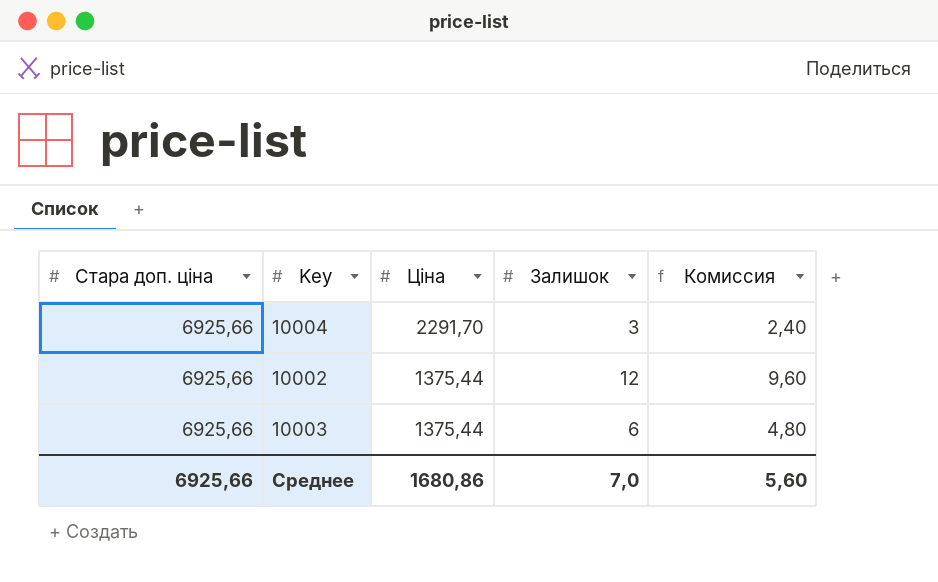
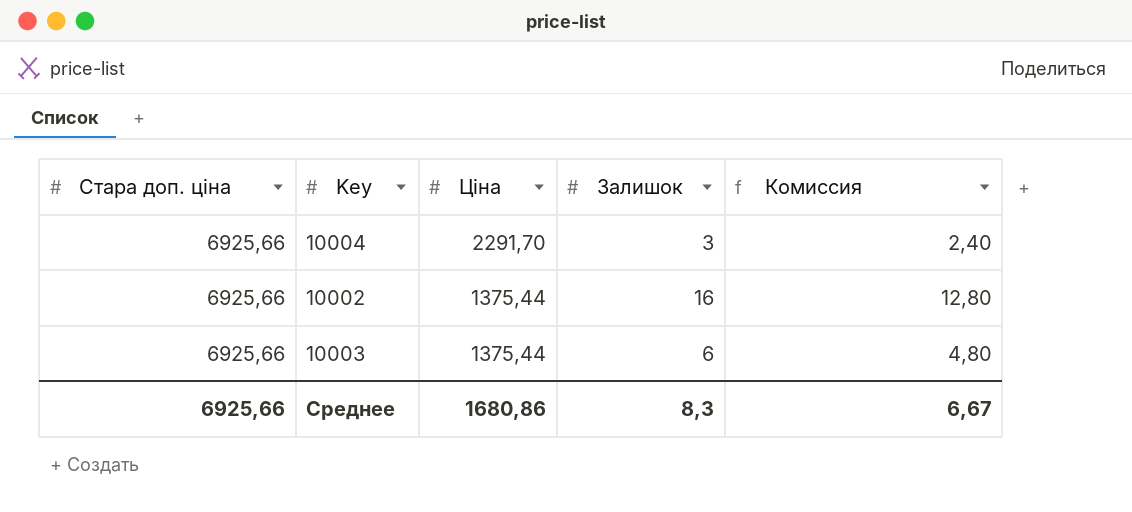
10002 | Залишок: 12 -> 16
10002 | Комиссия: 9,60 -> 12,80
Среднее | Залишок: 7,0 -> 8,3
Среднее | Комиссия: 5,60 -> 6,67

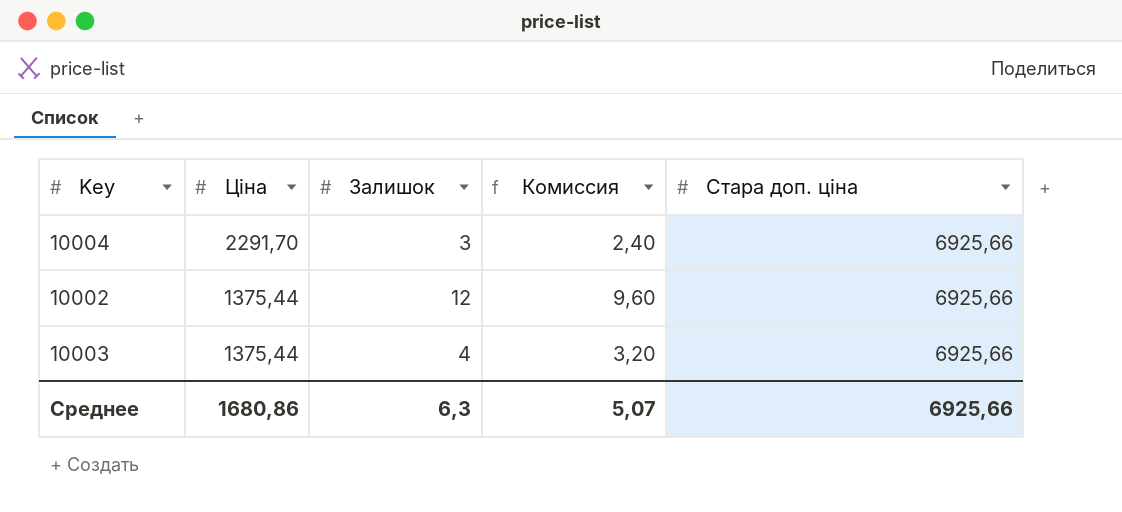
column Стара доп. ціна | position: 1 -> 5
10002 | Залишок: 16 -> 12
10002 | Комиссия: 12,80 -> 9,60
10003 | Залишок: 6 -> 4
10003 | Комиссия: 4,80 -> 3,20
Среднее | Залишок: 8,3 -> 6,3
Среднее | Комиссия: 6,67 -> 5,07

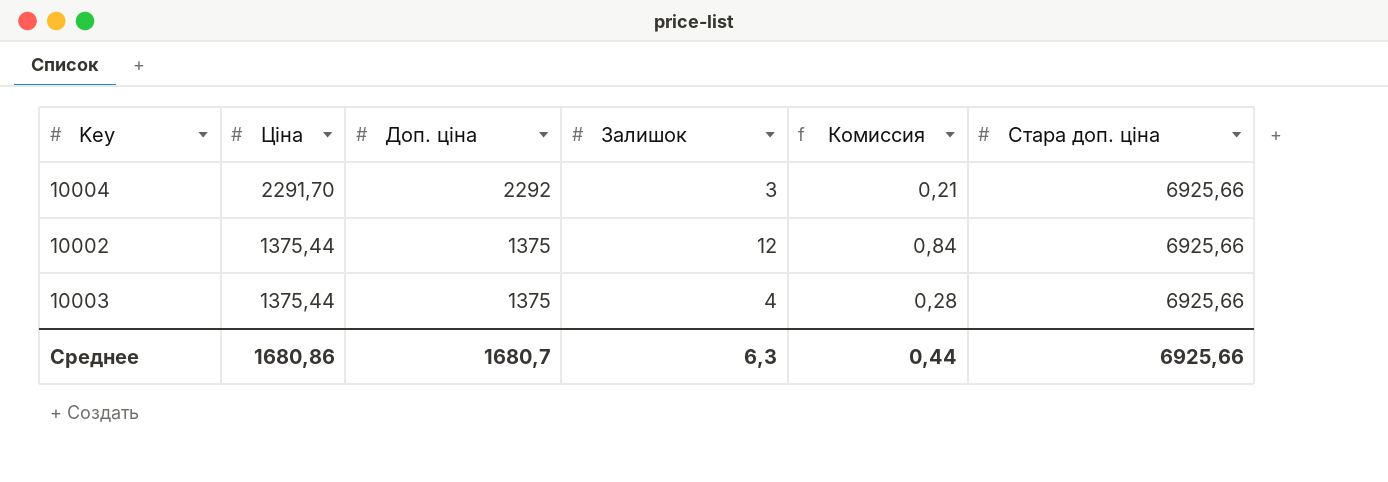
column Доп. ціна | position: none -> 3
column Комиссия | formula: [Залишок] * 0,8 -> [Залишок] * 0,07
Среднее | Комиссия: 5,07 -> 0,44

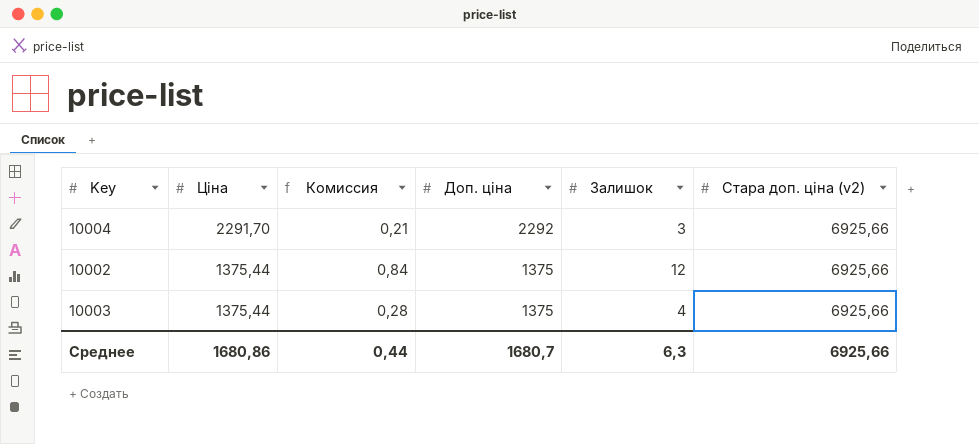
column Комиссия | position: 5 -> 3
column name: Стара доп. ціна -> Стара доп. ціна (v2)

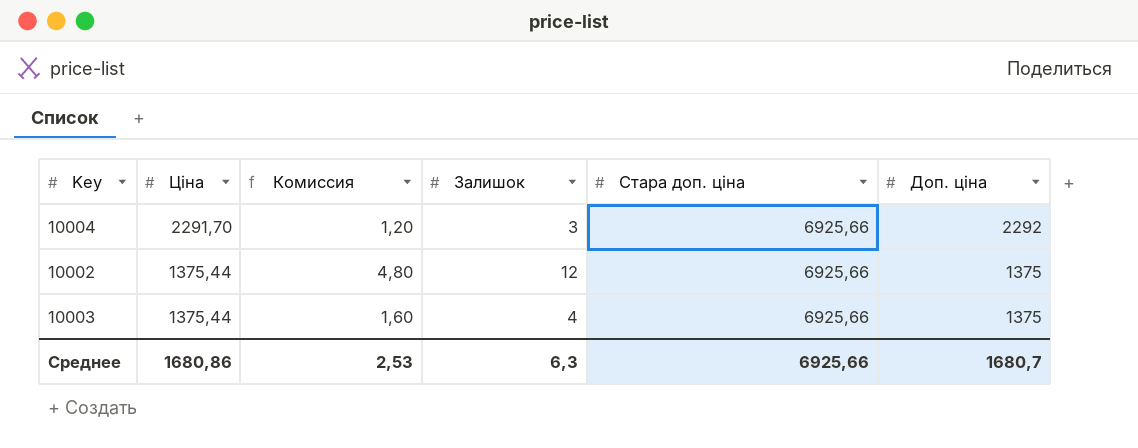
column Комиссия | formula: [Залишок] * 0,07 -> [Залишок] * 0,4
column name: Стара доп. ціна (v2) -> Стара доп. ціна
column Доп. ціна | position: 4 -> 6
Среднее | Комиссия: 0,44 -> 2,53

